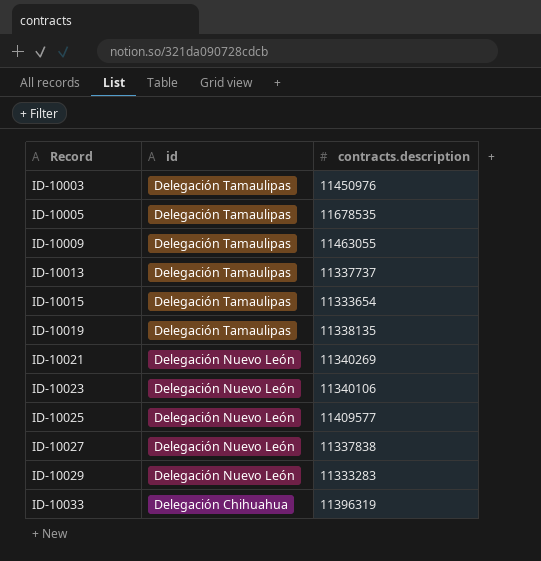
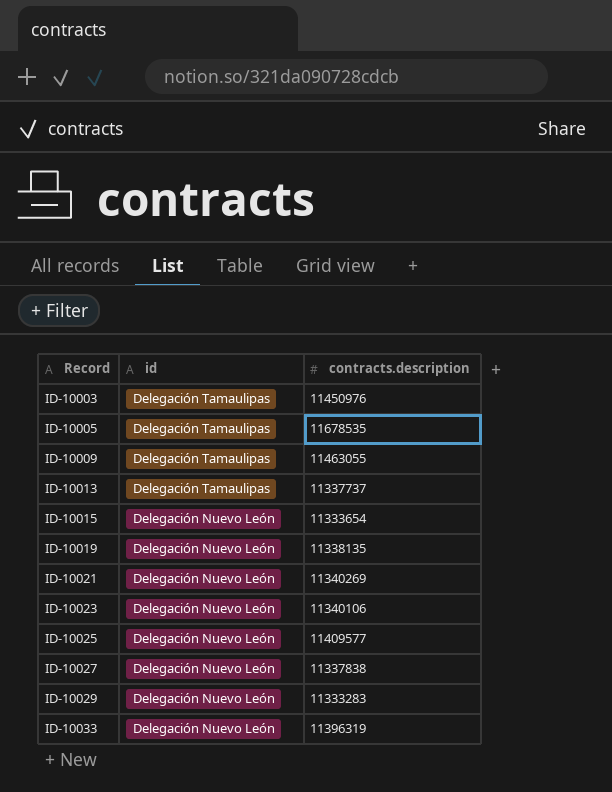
ID-10015 | id: Delegación Tamaulipas -> Delegación Nuevo León
ID-10019 | id: Delegación Tamaulipas -> Delegación Nuevo León
ID-10033 | id: Delegación Chihuahua -> Delegación Nuevo León

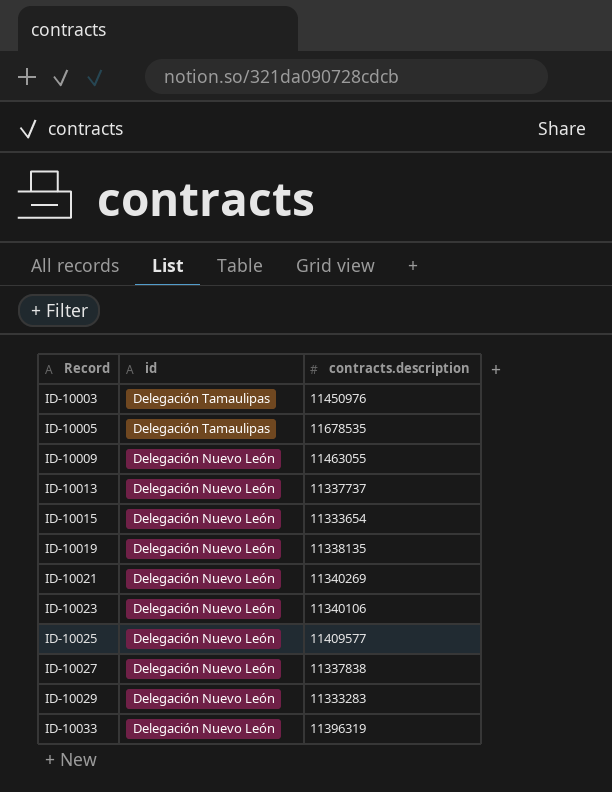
ID-10009 | id: Delegación Tamaulipas -> Delegación Nuevo León
ID-10013 | id: Delegación Tamaulipas -> Delegación Nuevo León

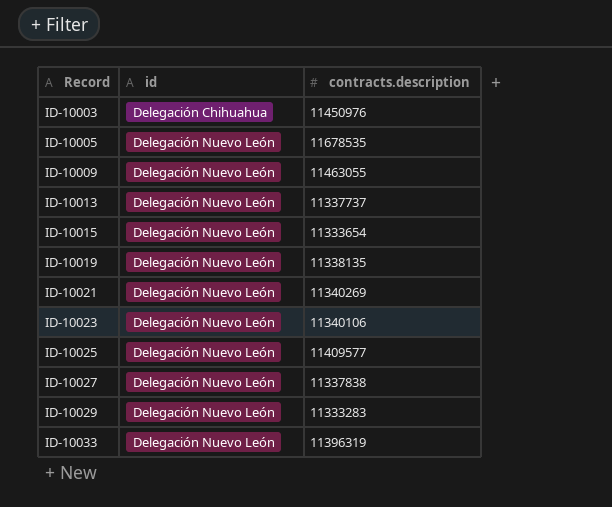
ID-10003 | id: Delegación Tamaulipas -> Delegación Chihuahua
ID-10005 | id: Delegación Tamaulipas -> Delegación Nuevo León

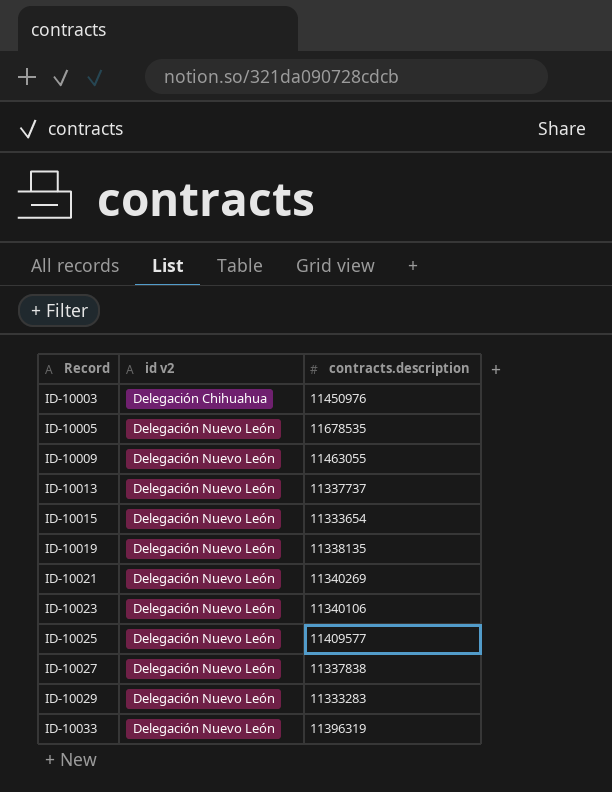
column name: id -> id v2

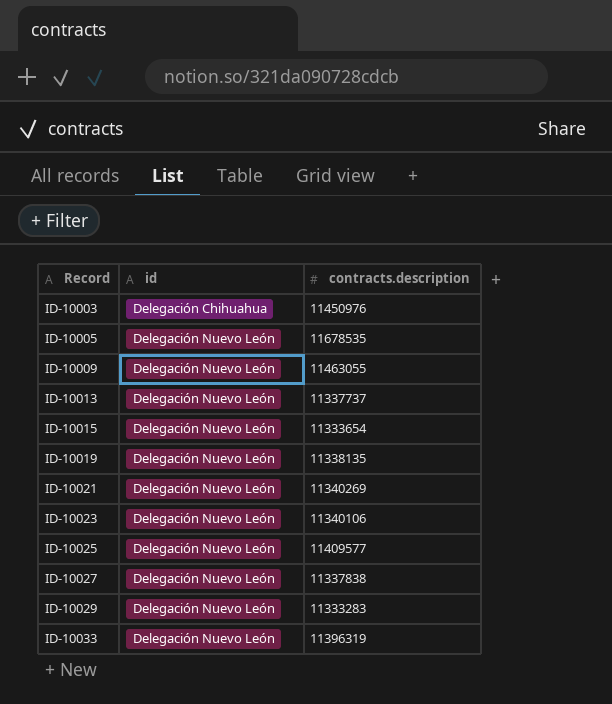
column name: id v2 -> id

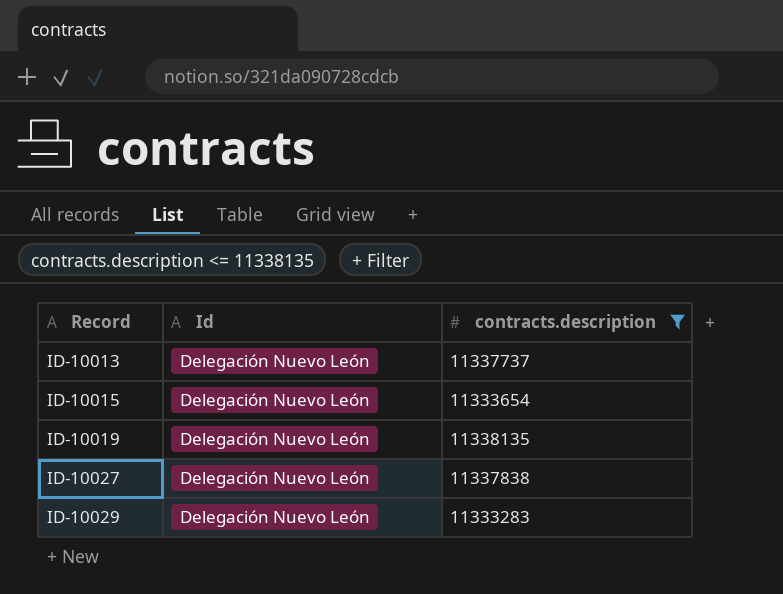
filter: none -> contracts.description <= 11338135
column name: id -> Id

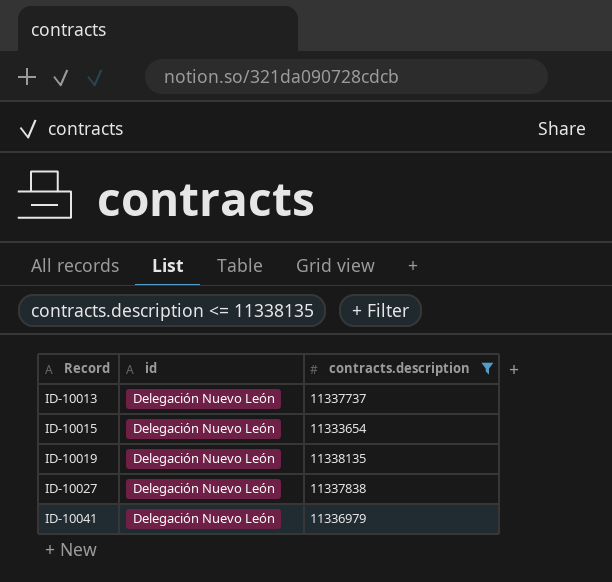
column name: Id -> id
row ID-10029: Delegación Nuevo León | 11333283 -> none
row ID-10041: none -> Delegación Nuevo León | 11336979

